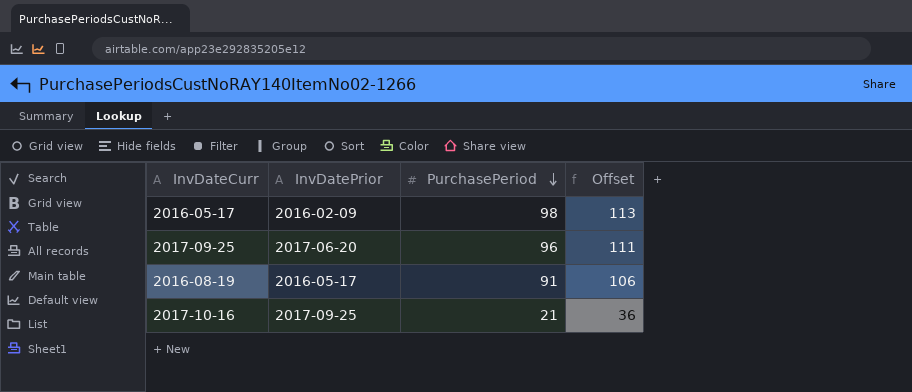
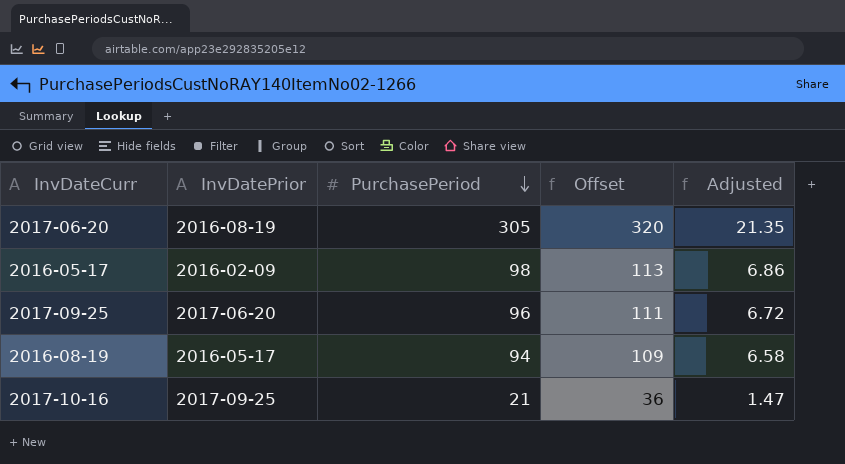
column Adjusted | formula: none -> [PurchasePeriod] * 0.07
row 2017-06-20: none -> 2016-08-19 | 305 | 320 | 21.35
2016-08-19 | PurchasePeriod: 91 -> 94
2016-08-19 | Offset: 106 -> 109

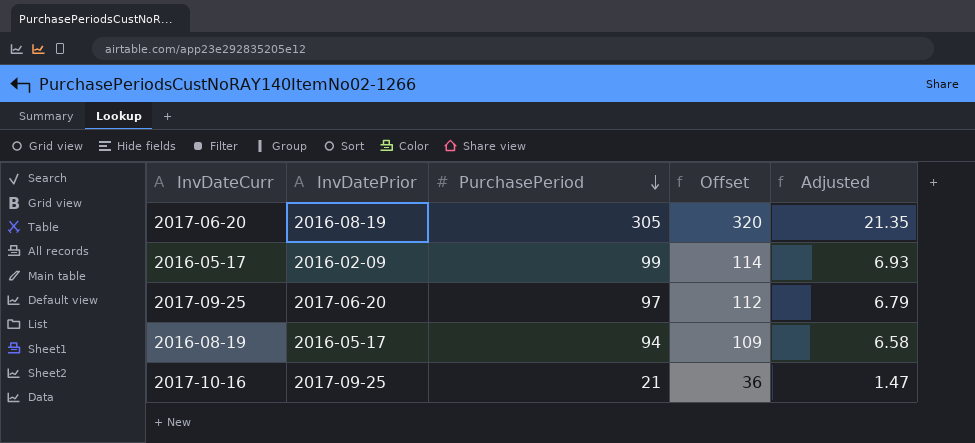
2016-05-17 | PurchasePeriod: 98 -> 99
2016-05-17 | Offset: 113 -> 114
2016-05-17 | Adjusted: 6.86 -> 6.93
2017-09-25 | PurchasePeriod: 96 -> 97
2017-09-25 | Offset: 111 -> 112
2017-09-25 | Adjusted: 6.72 -> 6.79

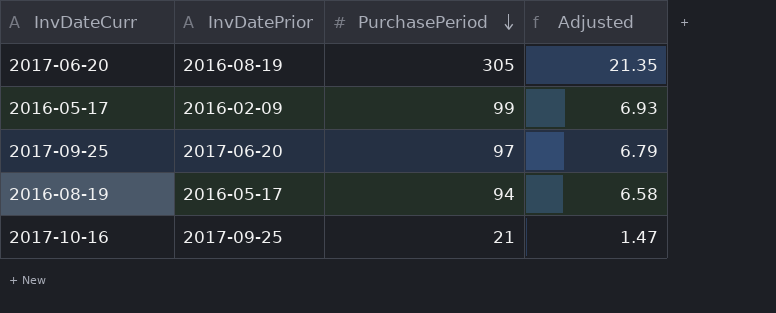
column Offset | formula: [PurchasePeriod] + 15 -> none

